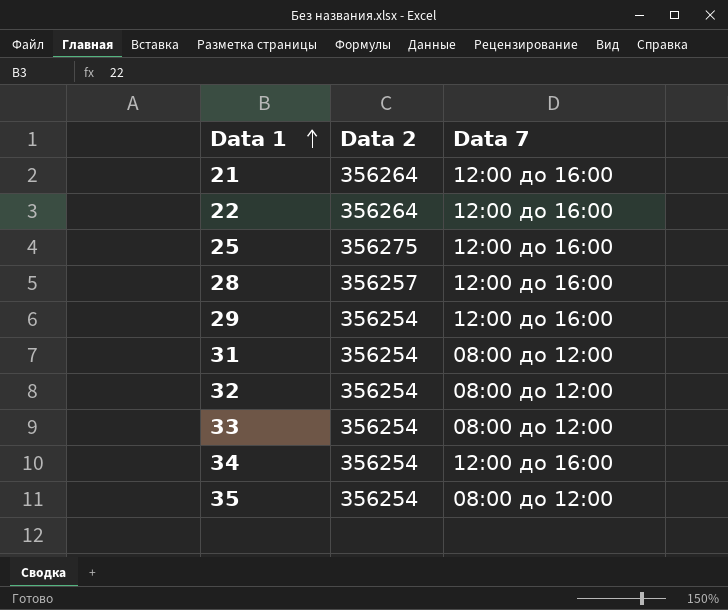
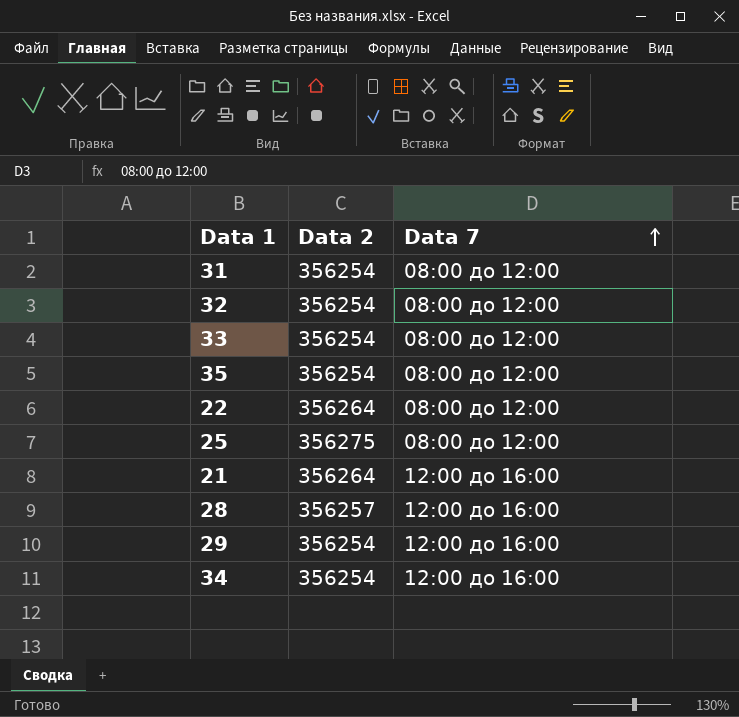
row order: Data 1 ascending -> Data 7 ascending
22 | Data 7: 12:00 до 16:00 -> 08:00 до 12:00
25 | Data 7: 12:00 до 16:00 -> 08:00 до 12:00

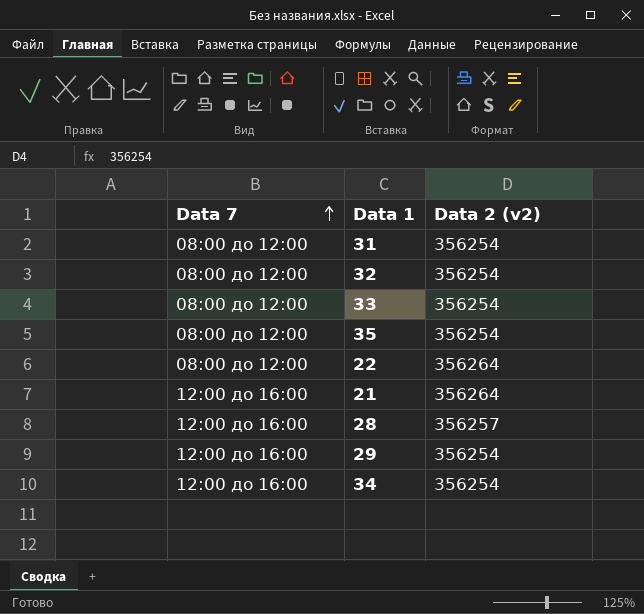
column Data 7 | position: 3 -> 1
column name: Data 2 -> Data 2 (v2)
row 25: 356275 | 08:00 до 12:00 -> none

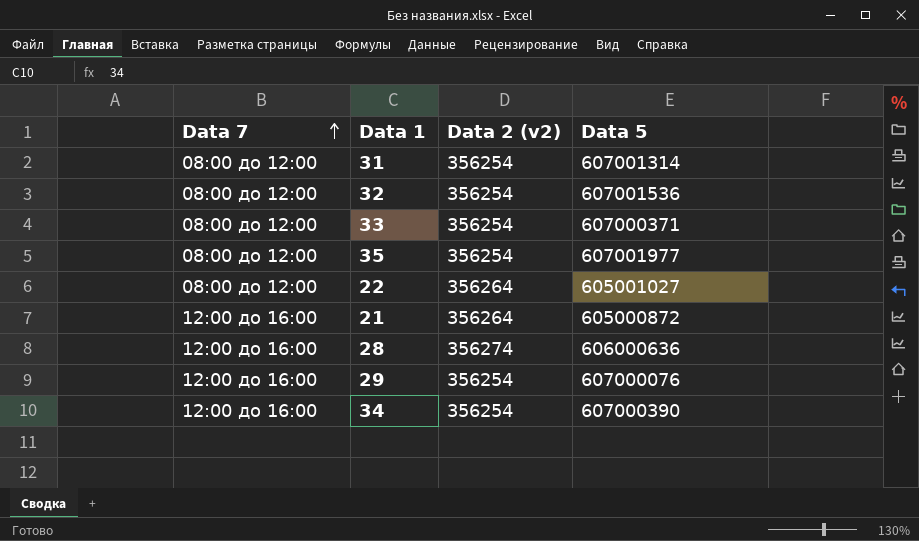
column Data 5 | position: none -> 4
28 | Data 2 (v2): 356257 -> 356274

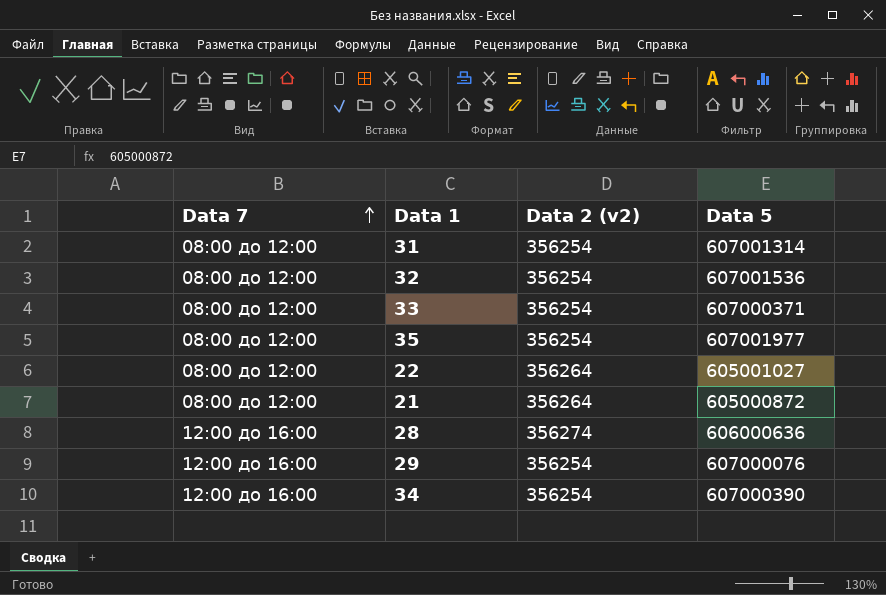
21 | Data 7: 12:00 до 16:00 -> 08:00 до 12:00

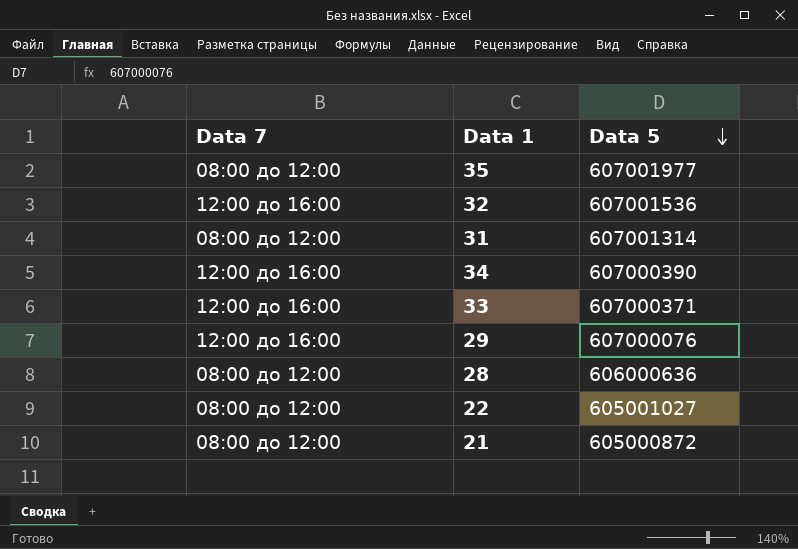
row order: Data 7 ascending -> Data 5 descending
column Data 2 (v2) | position: 3 -> none
32 | Data 7: 08:00 до 12:00 -> 12:00 до 16:00
33 | Data 7: 08:00 до 12:00 -> 12:00 до 16:00
28 | Data 7: 12:00 до 16:00 -> 08:00 до 12:00

